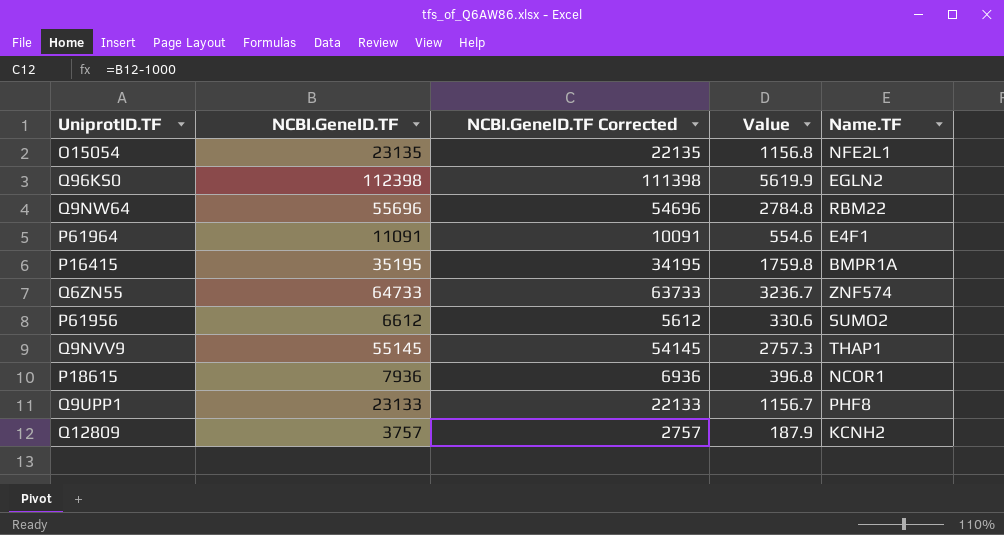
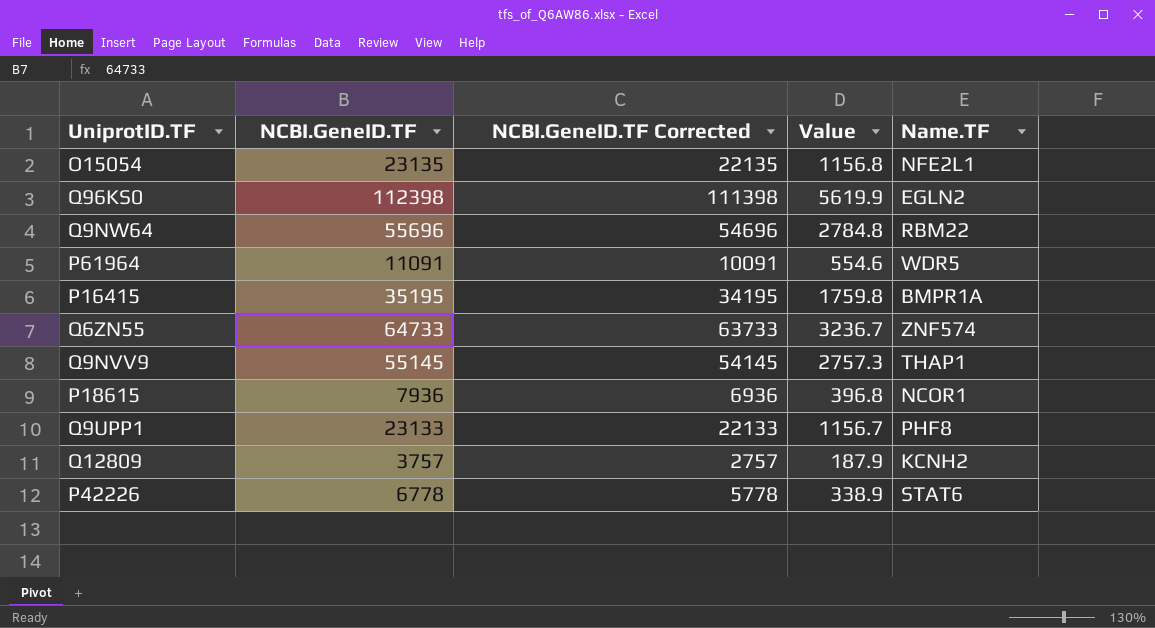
row P61956: 6612 | 5612 | 330.6 | SUMO2 -> none
P61964 | Name.TF: E4F1 -> WDR5
row P42226: none -> 6778 | 5778 | 338.9 | STAT6

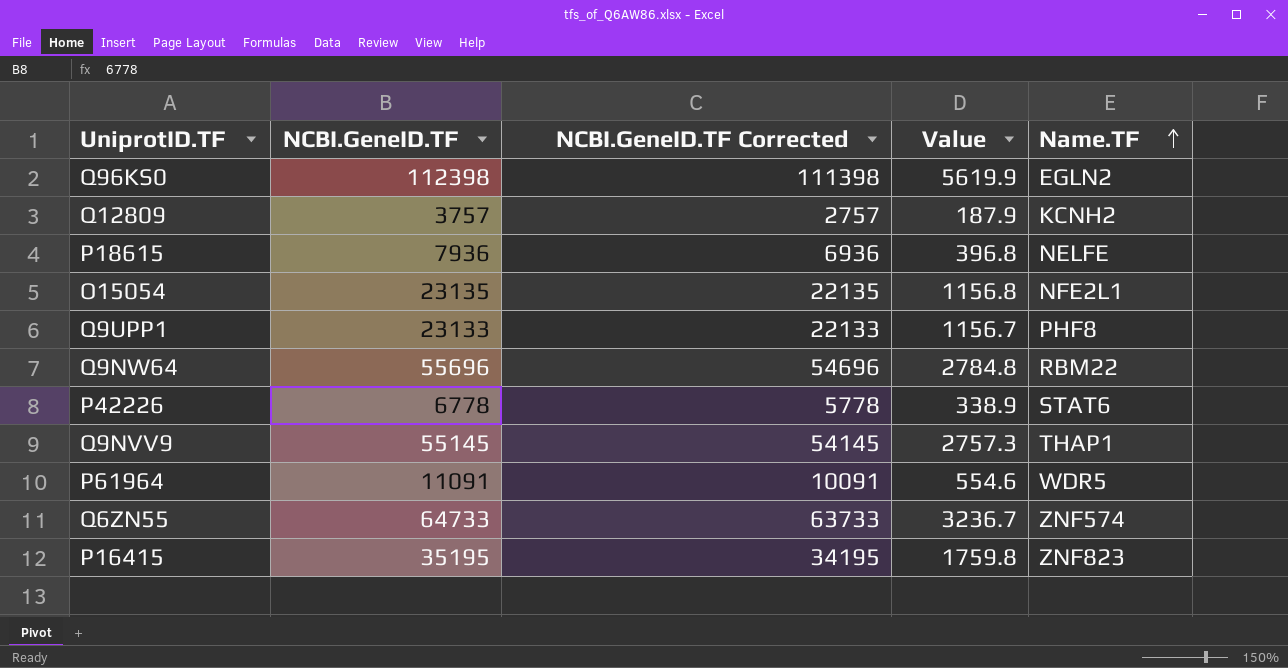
row order: none -> Name.TF ascending
P18615 | Name.TF: NCOR1 -> NELFE
P16415 | Name.TF: BMPR1A -> ZNF823

